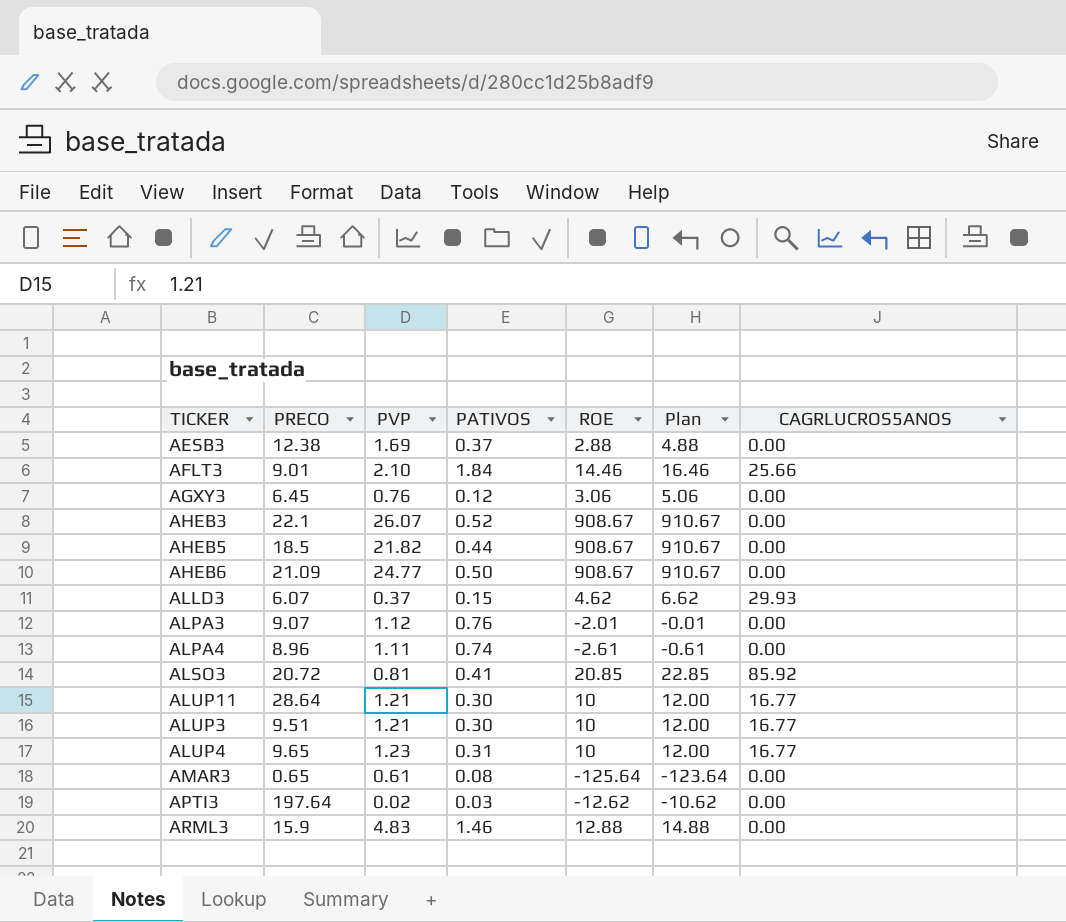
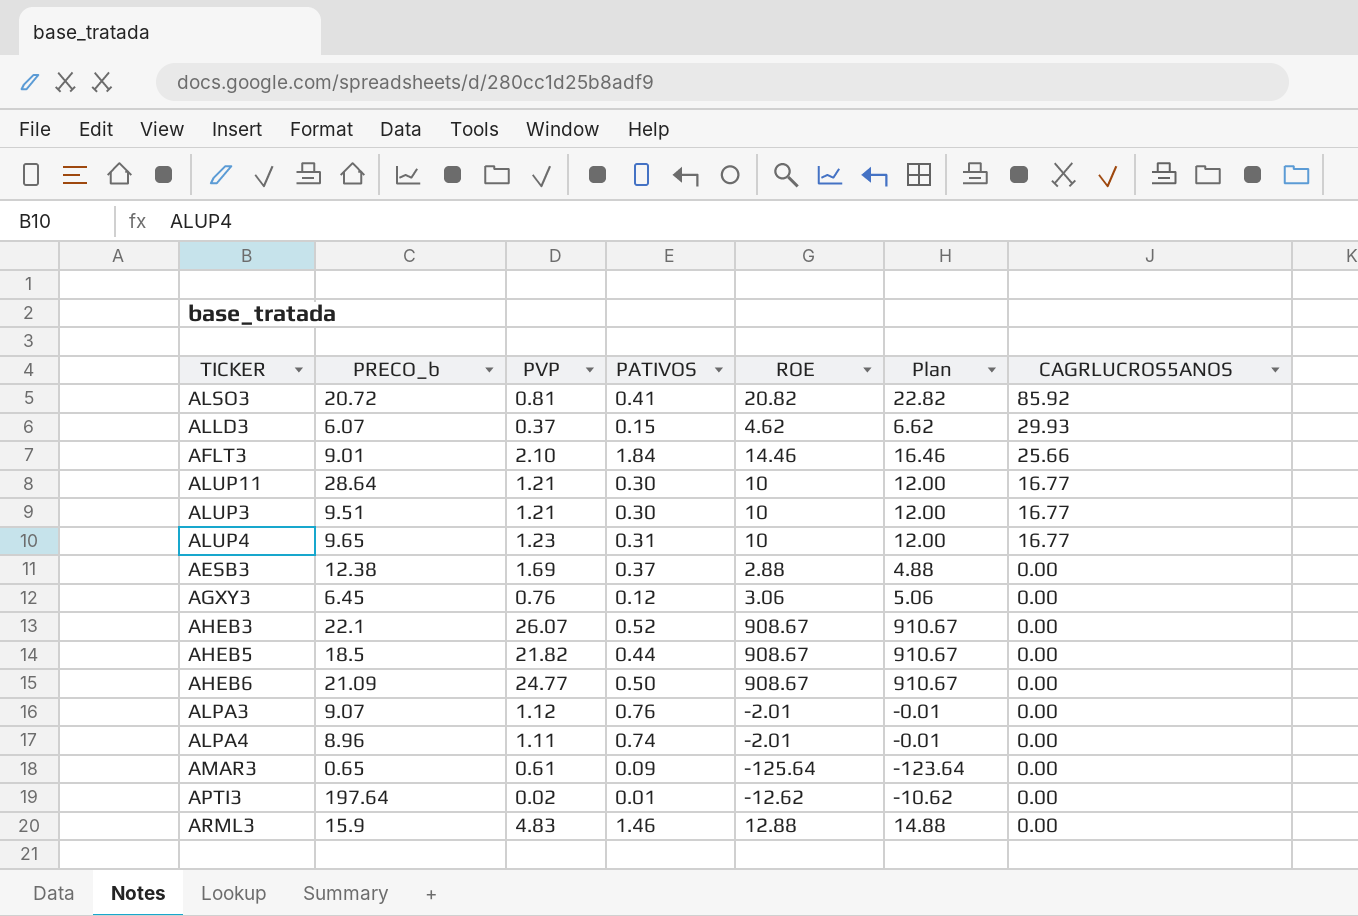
row order: none -> CAGRLUCROS5ANOS descending
column name: PRECO -> PRECO_b
ALSO3 | ROE: 20.85 -> 20.82
ALSO3 | Plan: 22.85 -> 22.82
ALPA4 | ROE: -2.61 -> -2.01
ALPA4 | Plan: -0.61 -> -0.01
AMAR3 | PATIVOS: 0.08 -> 0.09
APTI3 | PATIVOS: 0.03 -> 0.01

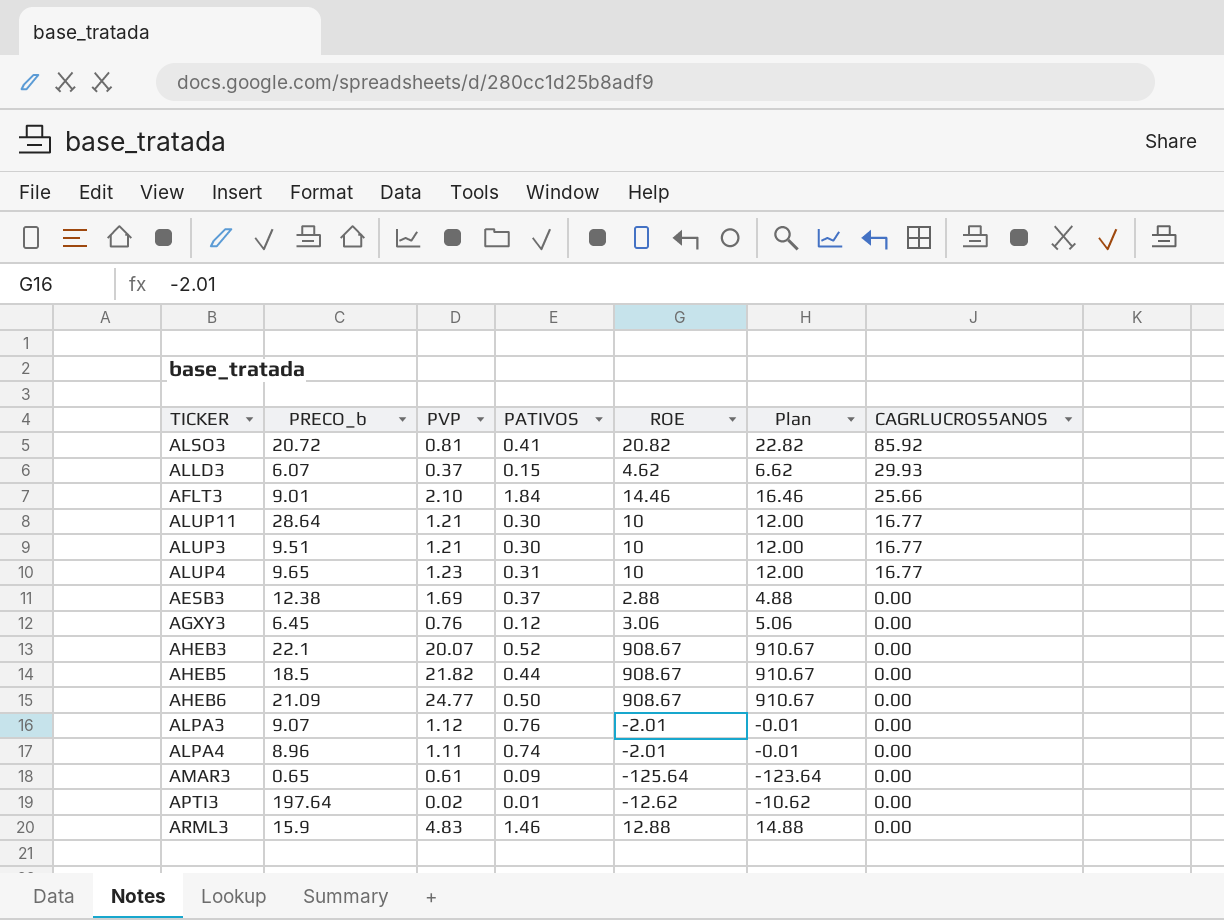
AHEB3 | PVP: 26.07 -> 20.07

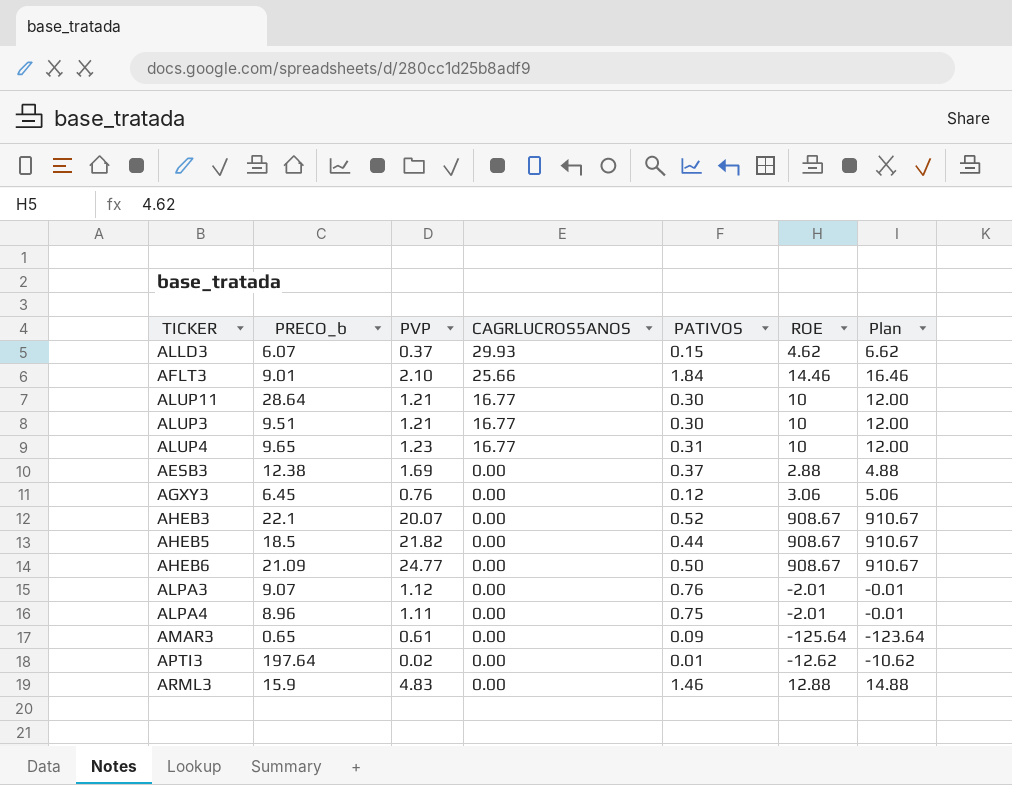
column CAGRLUCROS5ANOS | position: 7 -> 4
row ALSO3: 20.72 | 0.81 | 0.41 | 20.82 | 22.82 | 85.92 -> none
ALPA4 | PATIVOS: 0.74 -> 0.75

